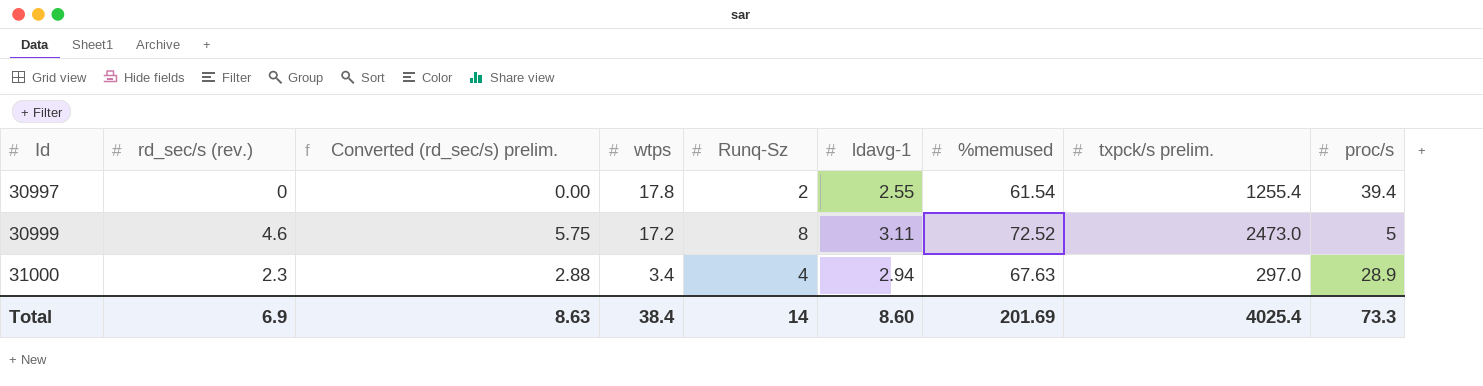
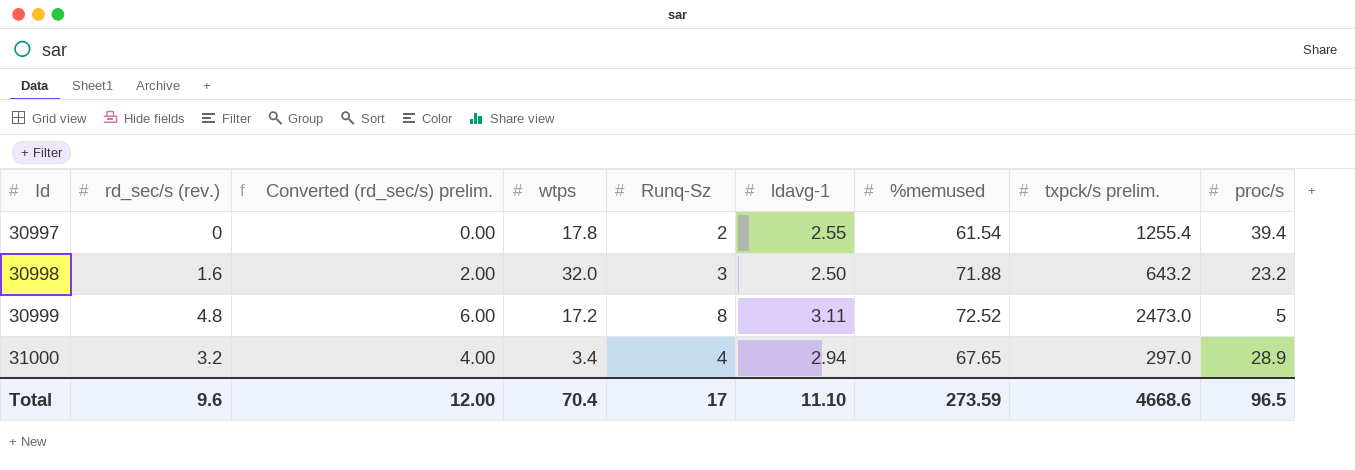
row 30998: none -> 1.6 | 2.00 | 32.0 | 3 | 2.50 | 71.88 | 643.2 | 23.2
30999 | rd_sec/s (rev.): 4.6 -> 4.8
30999 | Converted (rd_sec/s) prelim.: 5.75 -> 6.00
31000 | rd_sec/s (rev.): 2.3 -> 3.2
31000 | Converted (rd_sec/s) prelim.: 2.88 -> 4.00
31000 | %memused: 67.63 -> 67.65
Total | rd_sec/s (rev.): 6.9 -> 9.6
Total | Converted (rd_sec/s) prelim.: 8.63 -> 12.00
Total | wtps: 38.4 -> 70.4
Total | Runq-Sz: 14 -> 17
Total | ldavg-1: 8.60 -> 11.10
Total | %memused: 201.69 -> 273.59
Total | txpck/s prelim.: 4025.4 -> 4668.6
Total | proc/s: 73.3 -> 96.5

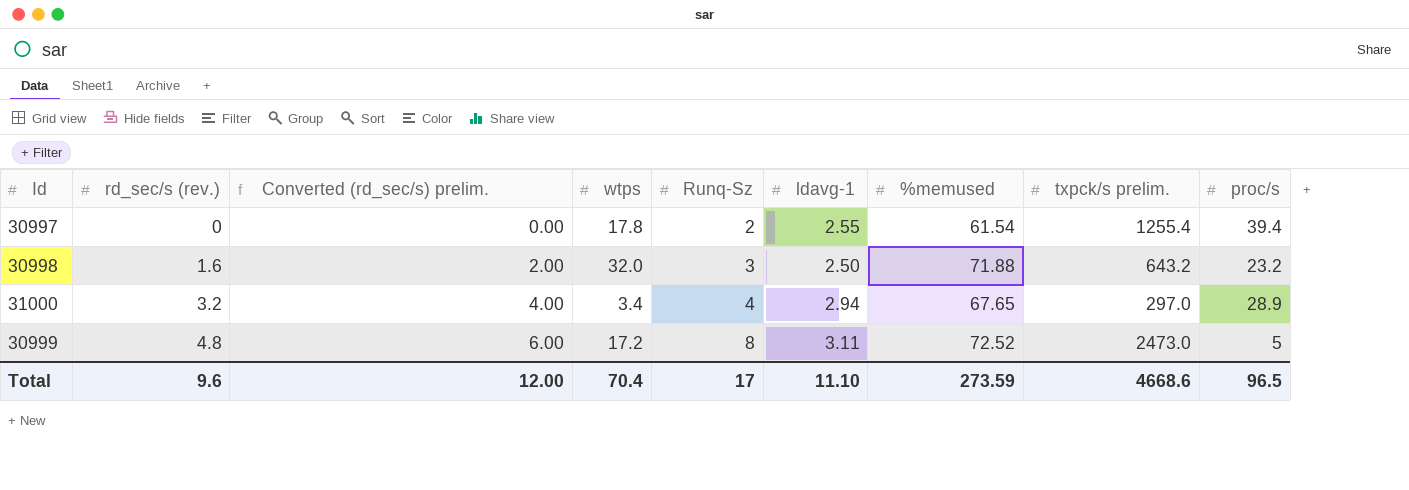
row order: Id ascending -> rd_sec/s (rev.) ascending

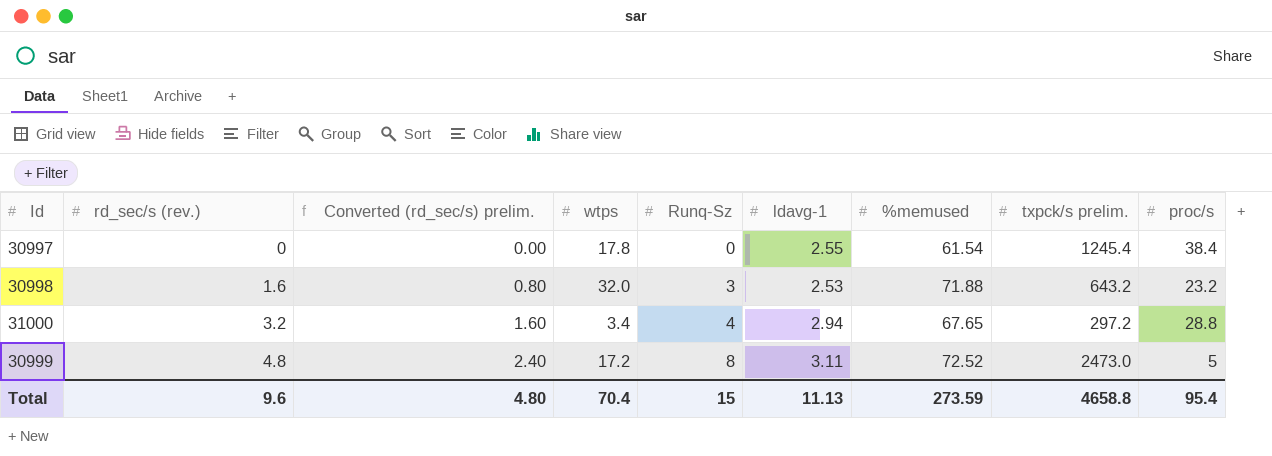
column Converted (rd_sec/s) prelim. | formula: [rd_sec/s (rev.)] * 1.25 -> [rd_sec/s (rev.)] * 0.5
30997 | Runq-Sz: 2 -> 0
30997 | txpck/s prelim.: 1255.4 -> 1245.4
30997 | proc/s: 39.4 -> 38.4
30998 | ldavg-1: 2.50 -> 2.53
31000 | txpck/s prelim.: 297.0 -> 297.2
31000 | proc/s: 28.9 -> 28.8
Total | Converted (rd_sec/s) prelim.: 12.00 -> 4.80
Total | Runq-Sz: 17 -> 15
Total | ldavg-1: 11.10 -> 11.13
Total | txpck/s prelim.: 4668.6 -> 4658.8
Total | proc/s: 96.5 -> 95.4

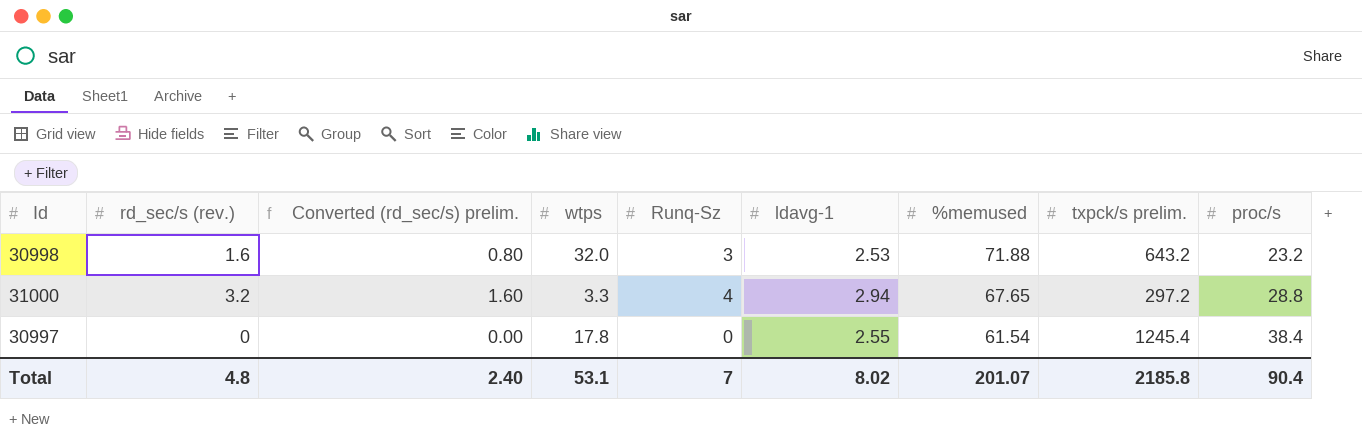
row order: rd_sec/s (rev.) ascending -> %memused descending
row 30999: 4.8 | 2.40 | 17.2 | 8 | 3.11 | 72.52 | 2473.0 | 5 -> none
31000 | wtps: 3.4 -> 3.3
Total | rd_sec/s (rev.): 9.6 -> 4.8
Total | Converted (rd_sec/s) prelim.: 4.80 -> 2.40
Total | wtps: 70.4 -> 53.1
Total | Runq-Sz: 15 -> 7
Total | ldavg-1: 11.13 -> 8.02
Total | %memused: 273.59 -> 201.07
Total | txpck/s prelim.: 4658.8 -> 2185.8
Total | proc/s: 95.4 -> 90.4

